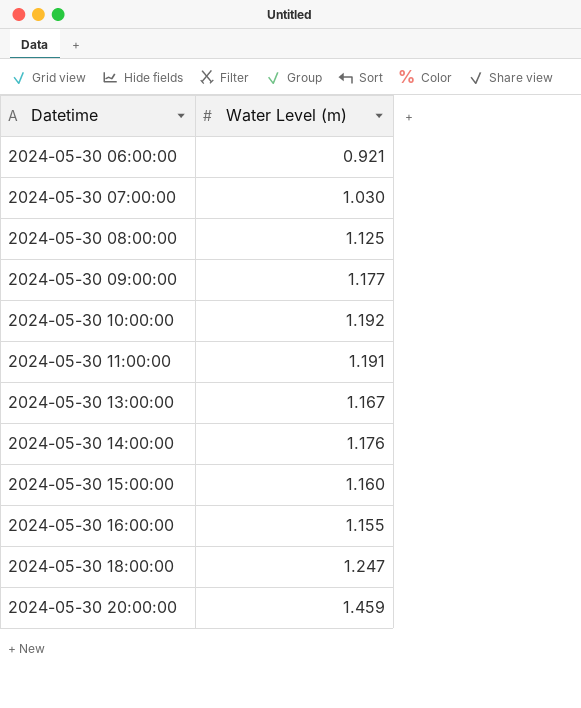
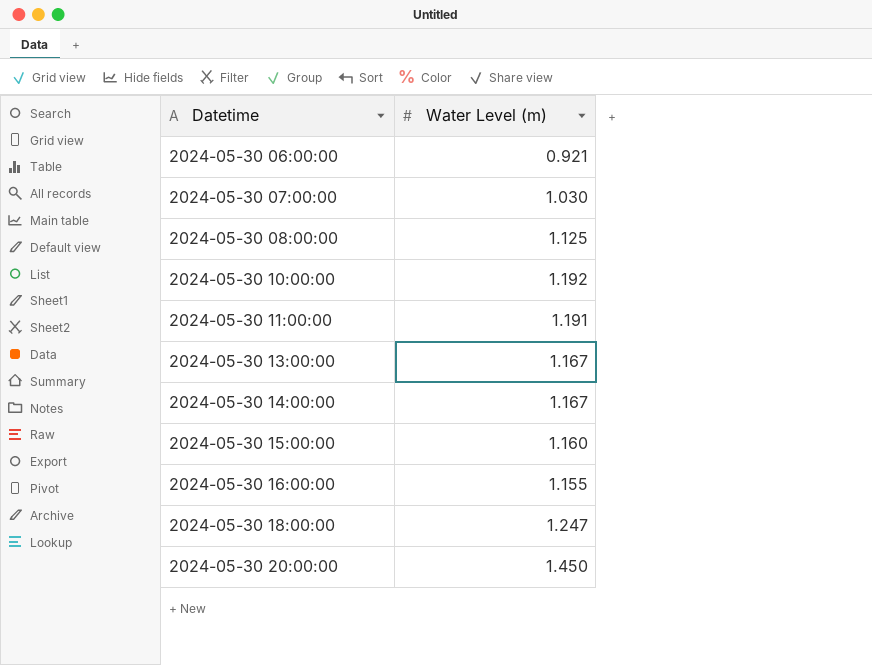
row 2024-05-30 09:00:00: 1.177 -> none
2024-05-30 14:00:00 | Water Level (m): 1.176 -> 1.167
2024-05-30 20:00:00 | Water Level (m): 1.459 -> 1.450

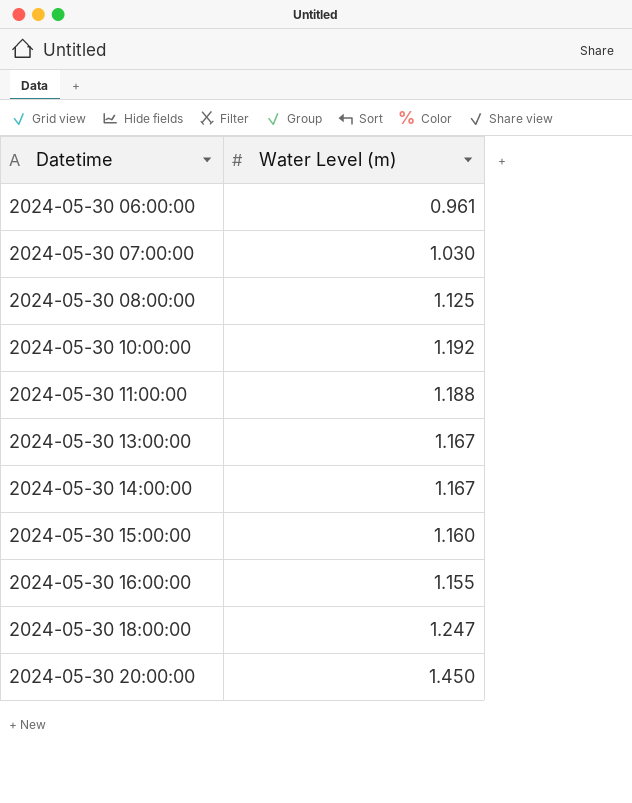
2024-05-30 06:00:00 | Water Level (m): 0.921 -> 0.961
2024-05-30 11:00:00 | Water Level (m): 1.191 -> 1.188

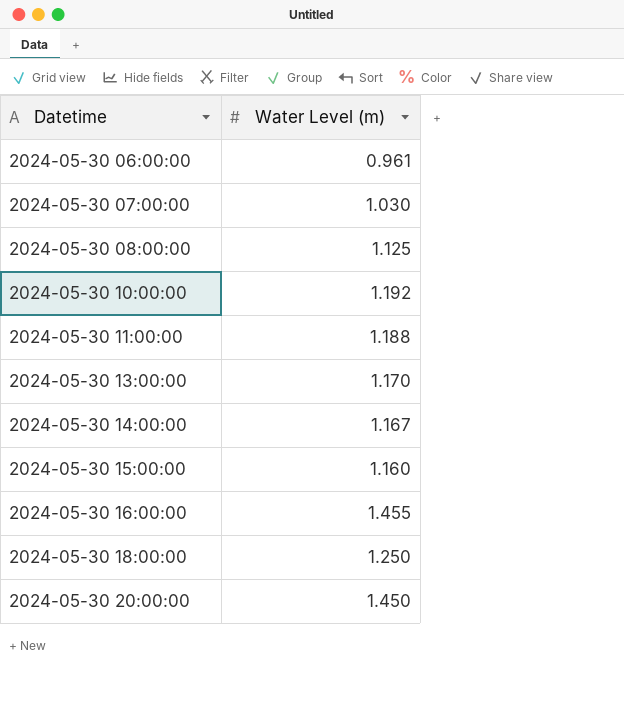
2024-05-30 13:00:00 | Water Level (m): 1.167 -> 1.170
2024-05-30 16:00:00 | Water Level (m): 1.155 -> 1.455
2024-05-30 18:00:00 | Water Level (m): 1.247 -> 1.250

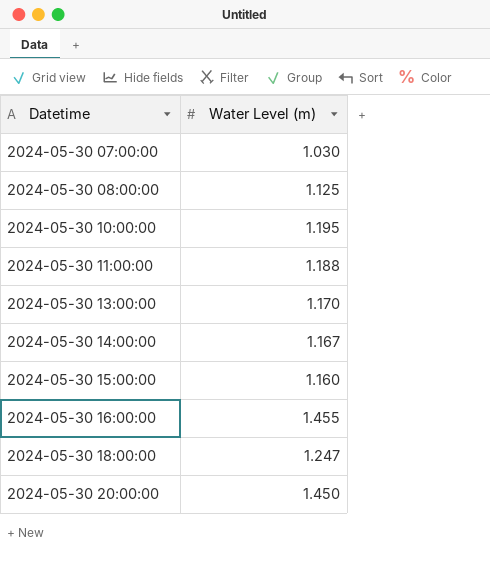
row 2024-05-30 06:00:00: 0.961 -> none
2024-05-30 10:00:00 | Water Level (m): 1.192 -> 1.195
2024-05-30 18:00:00 | Water Level (m): 1.250 -> 1.247

